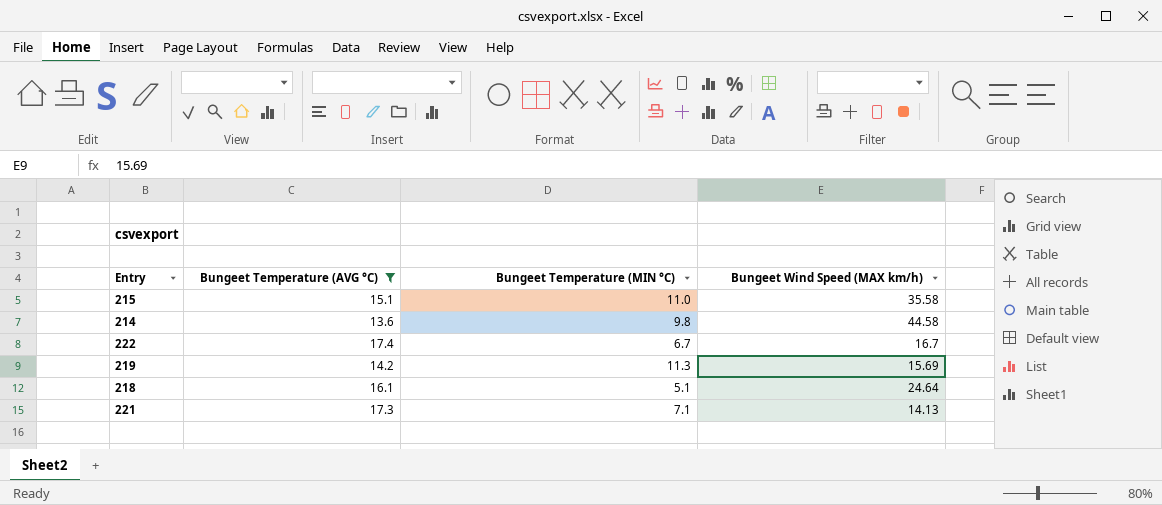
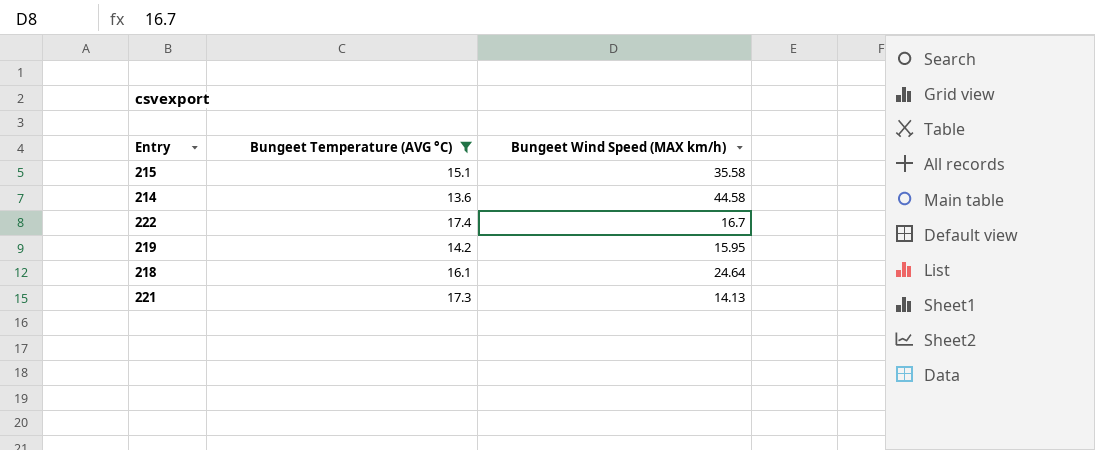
column Bungeet Temperature (MIN °C) | position: 3 -> none
219 | Bungeet Wind Speed (MAX km/h): 15.69 -> 15.95

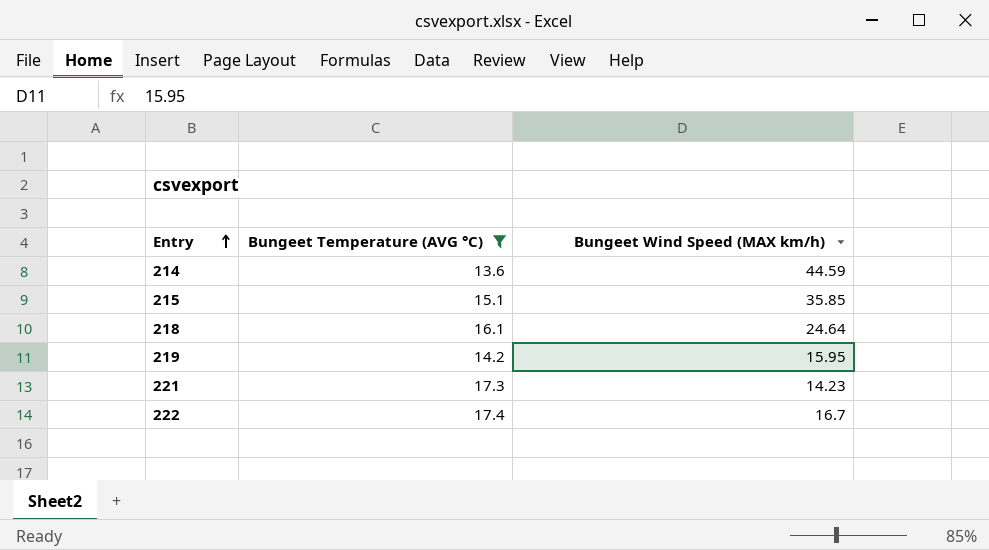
row order: none -> Entry ascending
214 | Bungeet Wind Speed (MAX km/h): 44.58 -> 44.59
215 | Bungeet Wind Speed (MAX km/h): 35.58 -> 35.85
221 | Bungeet Wind Speed (MAX km/h): 14.13 -> 14.23

